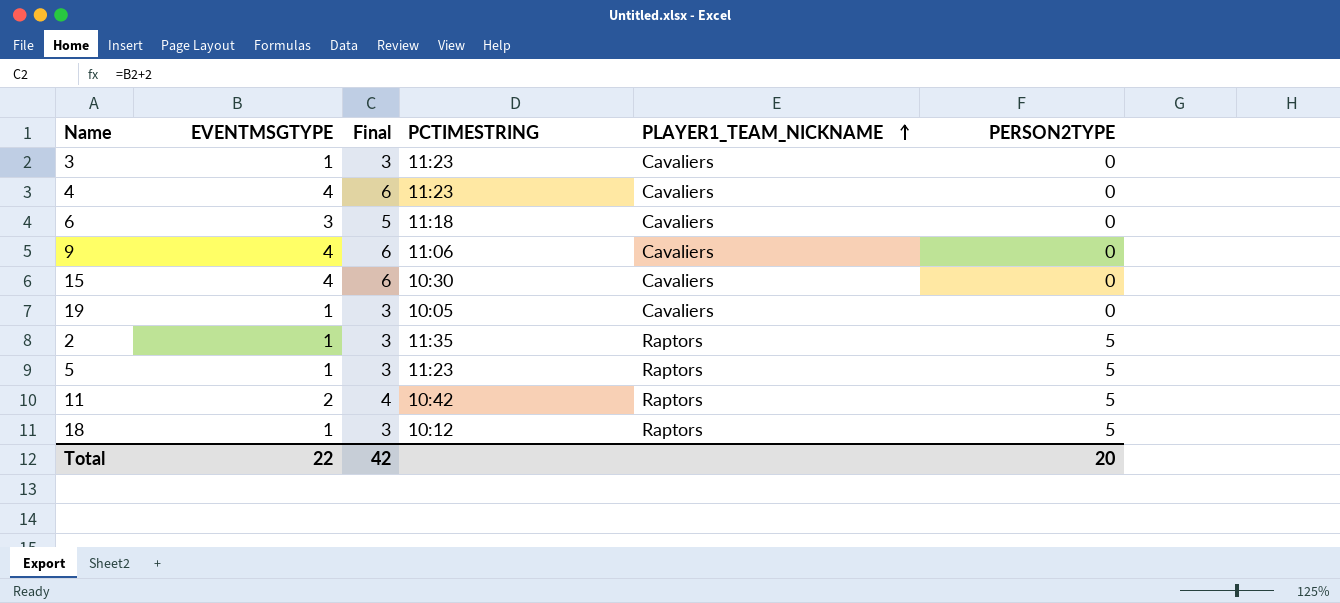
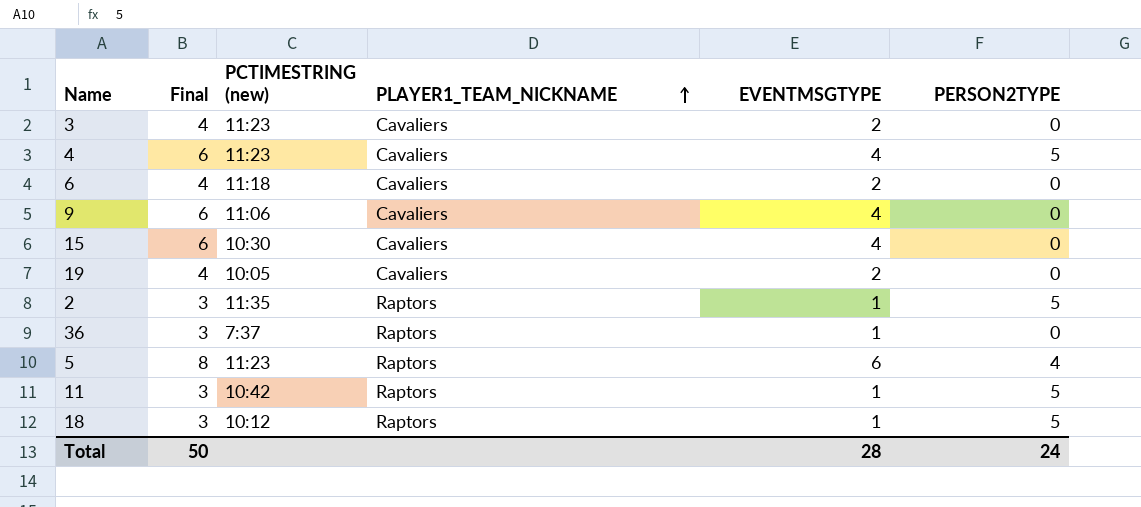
column name: PCTIMESTRING -> PCTIMESTRING (new)
column EVENTMSGTYPE | position: 2 -> 5
3 | Final: 3 -> 4
3 | EVENTMSGTYPE: 1 -> 2
4 | PERSON2TYPE: 0 -> 5
6 | Final: 5 -> 4
6 | EVENTMSGTYPE: 3 -> 2
19 | Final: 3 -> 4
19 | EVENTMSGTYPE: 1 -> 2
row 36: none -> 3 | 7:37 | Raptors | 1 | 0
5 | Final: 3 -> 8
5 | EVENTMSGTYPE: 1 -> 6
5 | PERSON2TYPE: 5 -> 4
11 | Final: 4 -> 3
11 | EVENTMSGTYPE: 2 -> 1
Total | Final: 42 -> 50
Total | EVENTMSGTYPE: 22 -> 28
Total | PERSON2TYPE: 20 -> 24

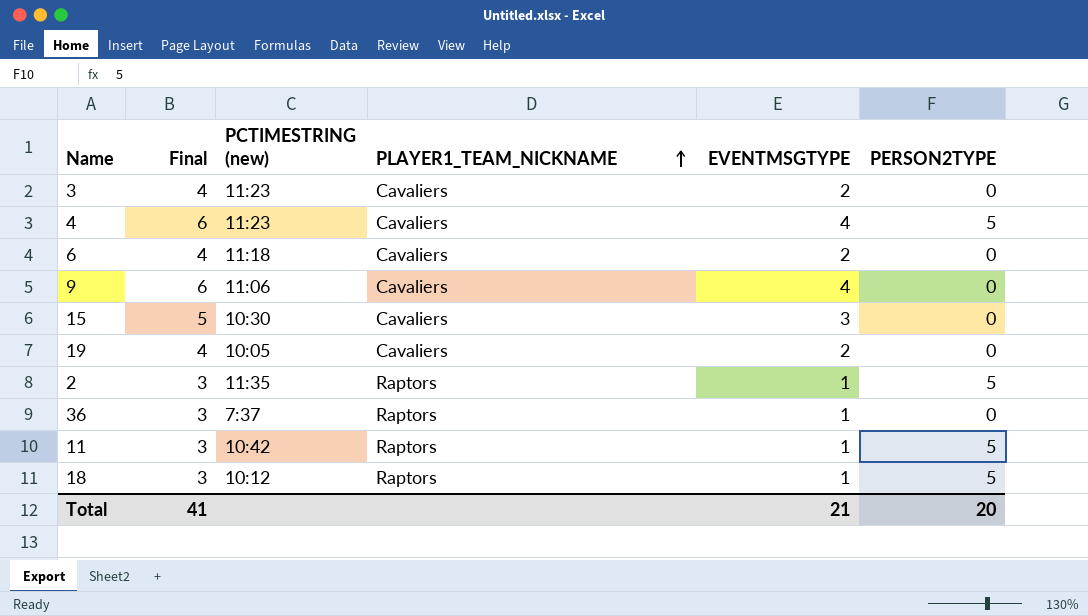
row 5: 8 | 11:23 | Raptors | 6 | 4 -> none
15 | Final: 6 -> 5
15 | EVENTMSGTYPE: 4 -> 3
Total | Final: 50 -> 41
Total | EVENTMSGTYPE: 28 -> 21
Total | PERSON2TYPE: 24 -> 20

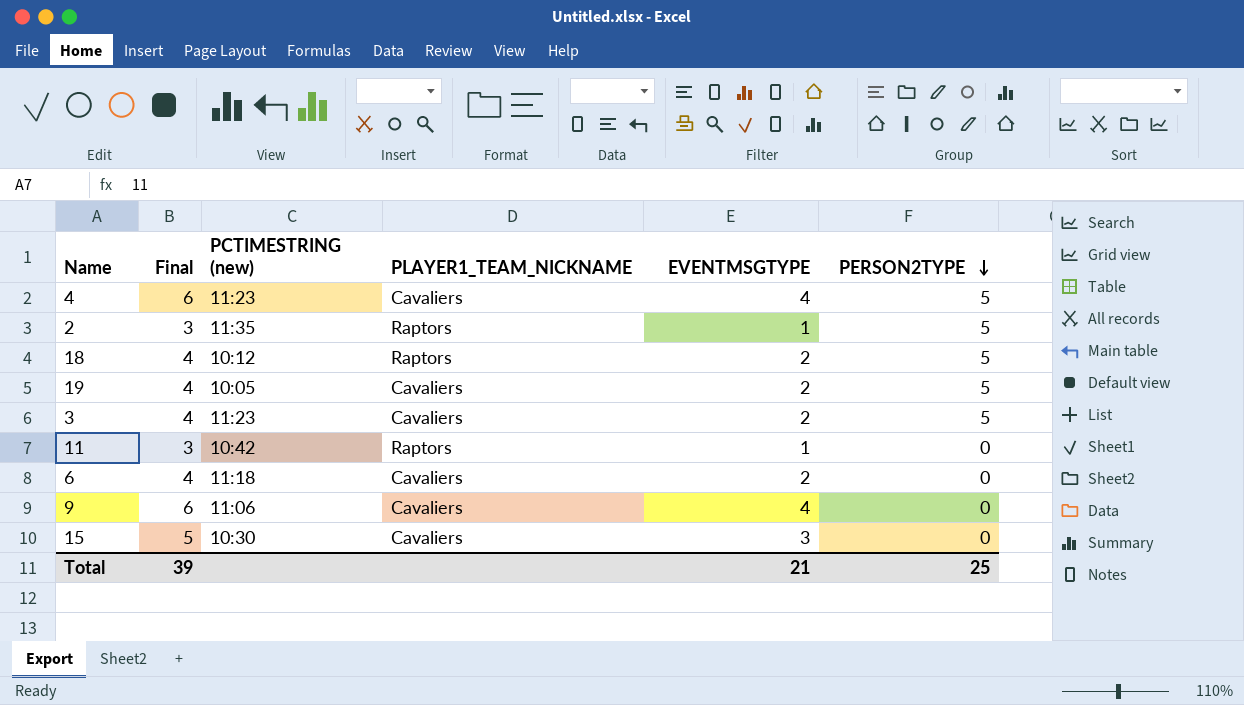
row order: PLAYER1_TEAM_NICKNAME ascending -> PERSON2TYPE descending
row 36: 3 | 7:37 | Raptors | 1 | 0 -> none
18 | Final: 3 -> 4
18 | EVENTMSGTYPE: 1 -> 2
19 | PERSON2TYPE: 0 -> 5
3 | PERSON2TYPE: 0 -> 5
11 | PERSON2TYPE: 5 -> 0
Total | Final: 41 -> 39
Total | PERSON2TYPE: 20 -> 25

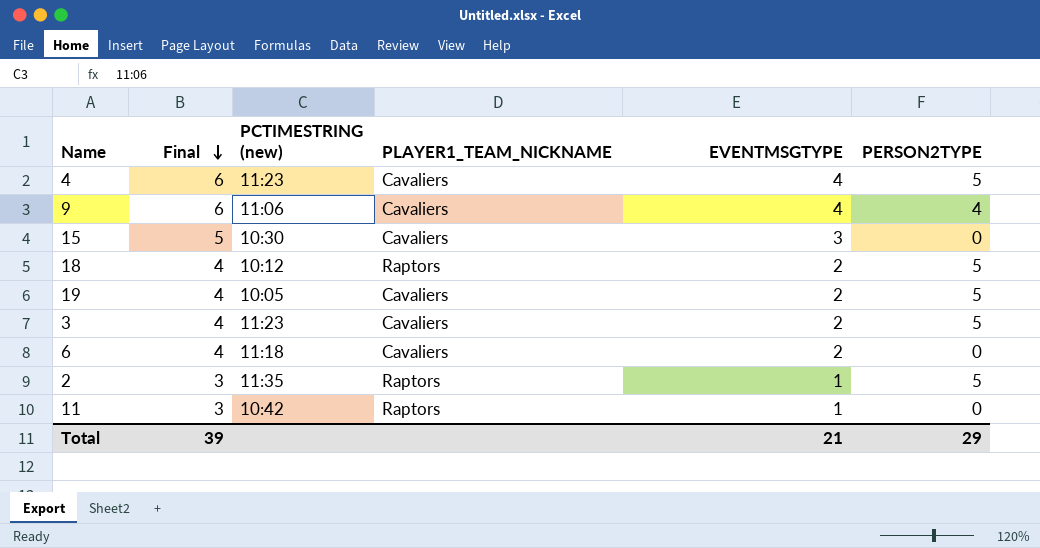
row order: PERSON2TYPE descending -> Final descending
9 | PERSON2TYPE: 0 -> 4
Total | PERSON2TYPE: 25 -> 29

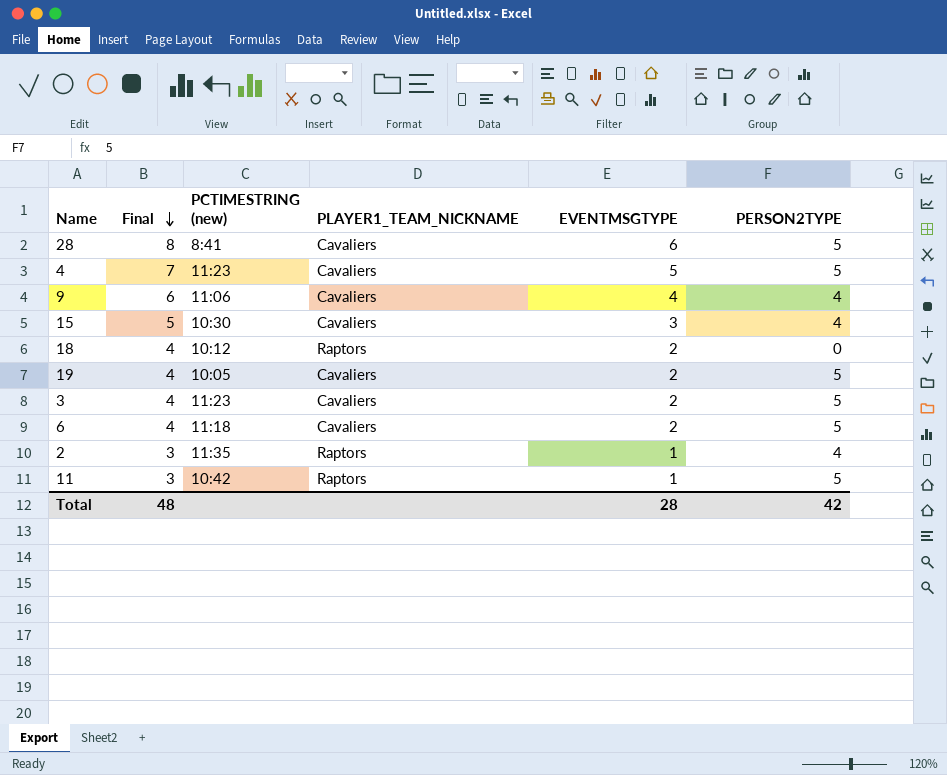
row 28: none -> 8 | 8:41 | Cavaliers | 6 | 5
4 | Final: 6 -> 7
4 | EVENTMSGTYPE: 4 -> 5
15 | PERSON2TYPE: 0 -> 4
18 | PERSON2TYPE: 5 -> 0
6 | PERSON2TYPE: 0 -> 5
2 | PERSON2TYPE: 5 -> 4
11 | PERSON2TYPE: 0 -> 5
Total | Final: 39 -> 48
Total | EVENTMSGTYPE: 21 -> 28
Total | PERSON2TYPE: 29 -> 42

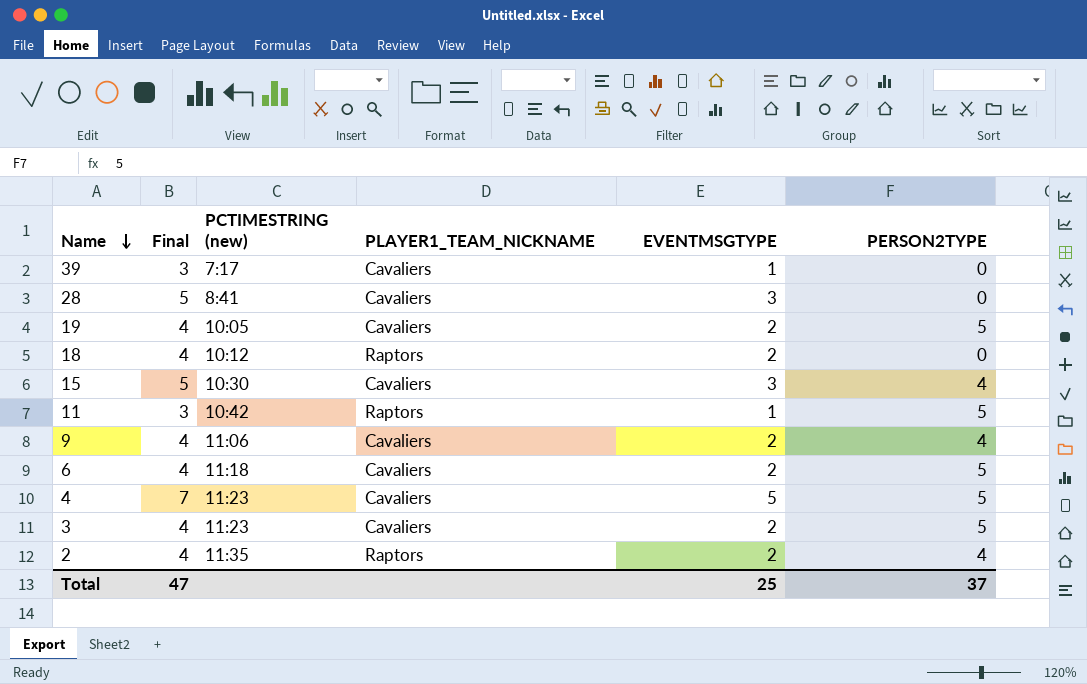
row order: Final descending -> Name descending
row 39: none -> 3 | 7:17 | Cavaliers | 1 | 0
28 | Final: 8 -> 5
28 | EVENTMSGTYPE: 6 -> 3
28 | PERSON2TYPE: 5 -> 0
9 | Final: 6 -> 4
9 | EVENTMSGTYPE: 4 -> 2
2 | Final: 3 -> 4
2 | EVENTMSGTYPE: 1 -> 2
Total | Final: 48 -> 47
Total | EVENTMSGTYPE: 28 -> 25
Total | PERSON2TYPE: 42 -> 37

